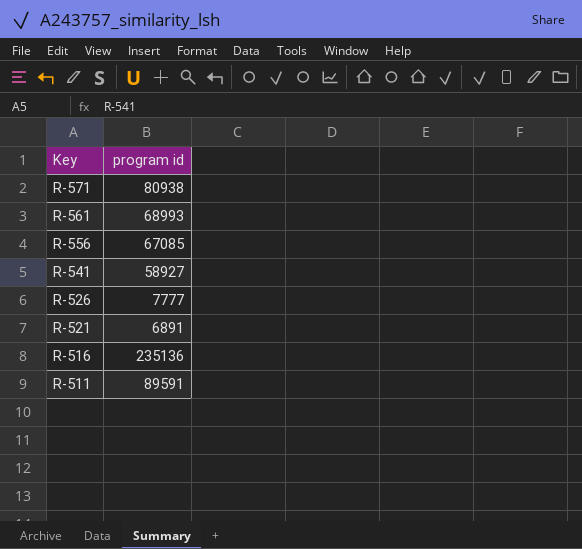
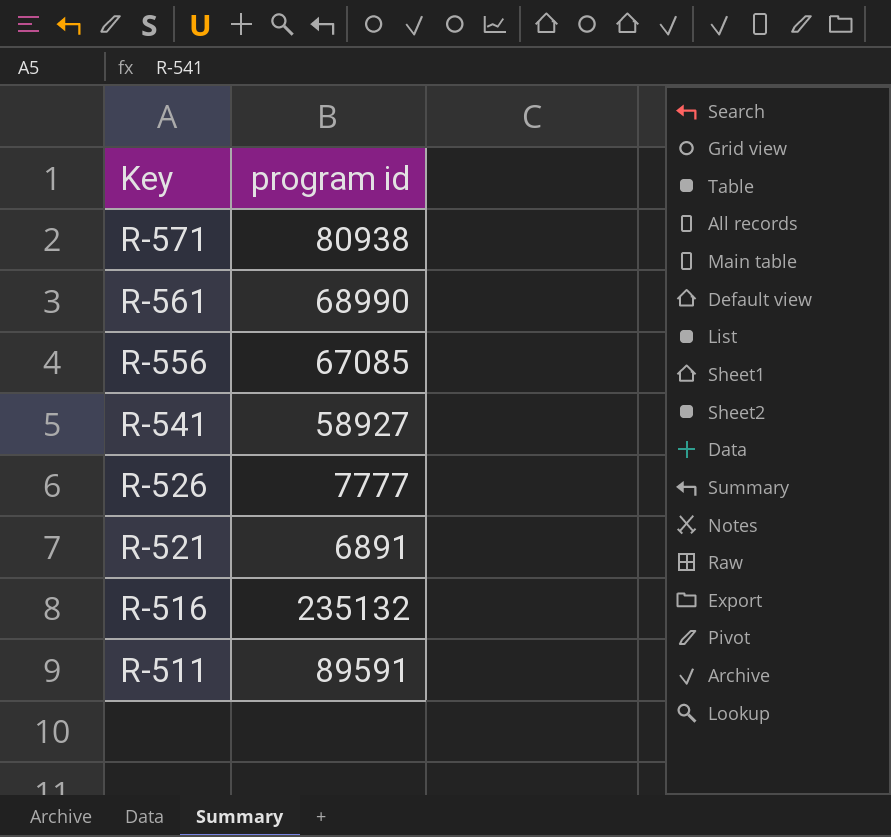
R-561 | program id: 68993 -> 68990
R-516 | program id: 235136 -> 235132

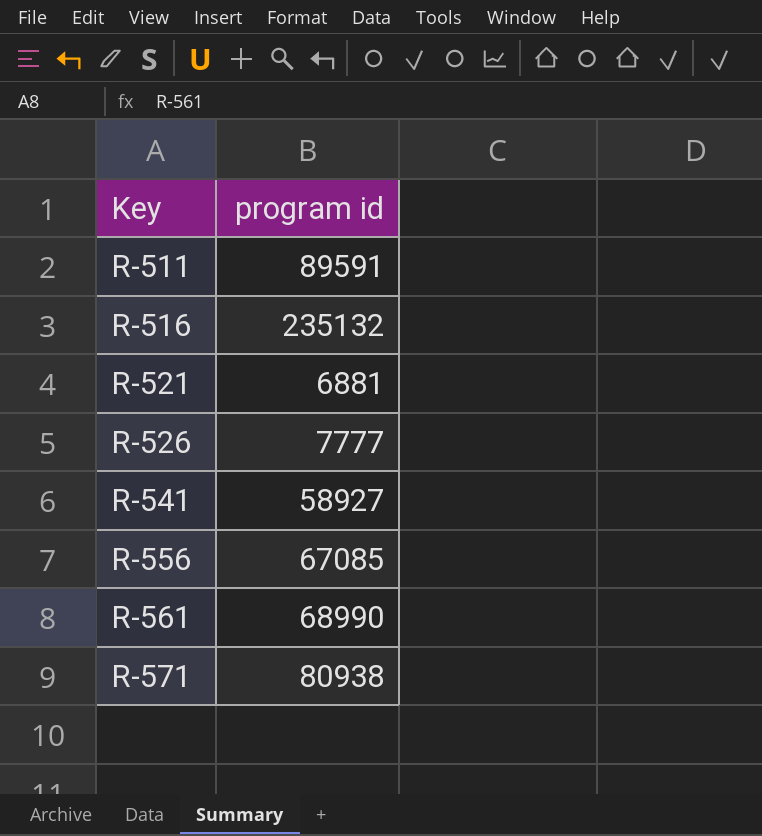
row order: Key descending -> Key ascending
R-521 | program id: 6891 -> 6881

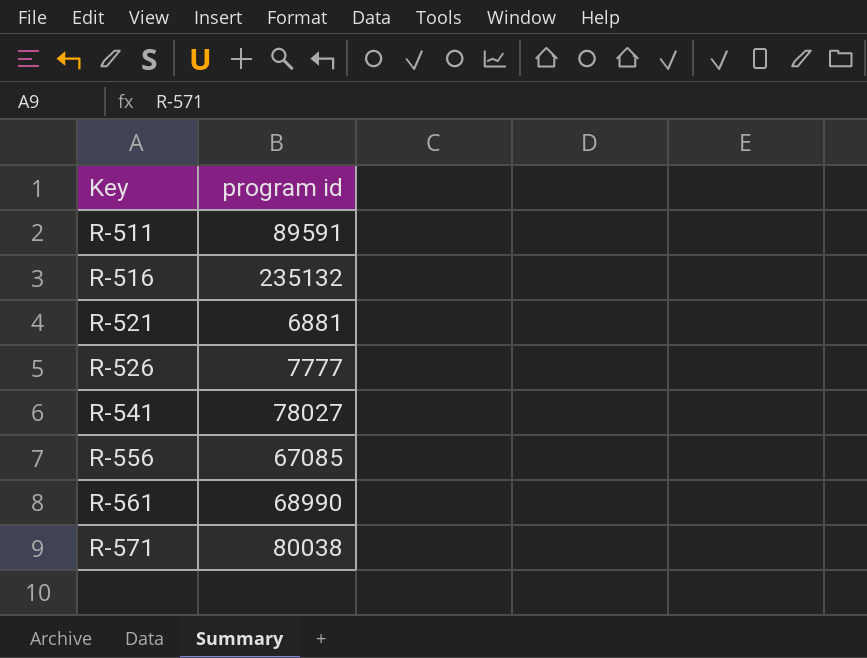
R-541 | program id: 58927 -> 78027
R-571 | program id: 80938 -> 80038

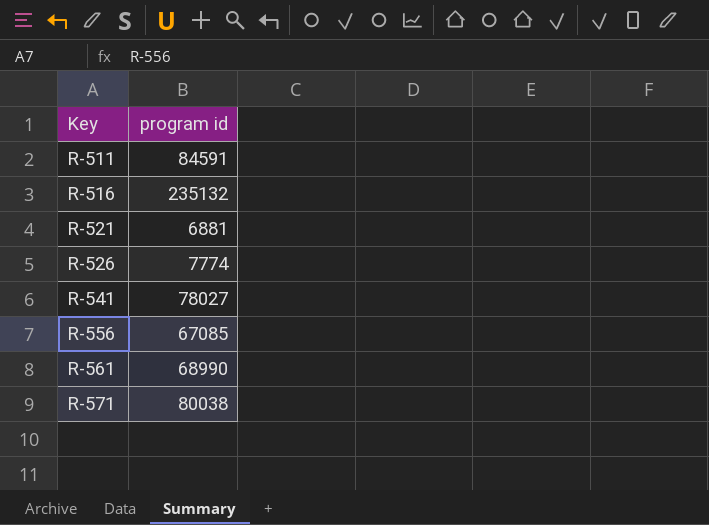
R-511 | program id: 89591 -> 84591
R-526 | program id: 7777 -> 7774

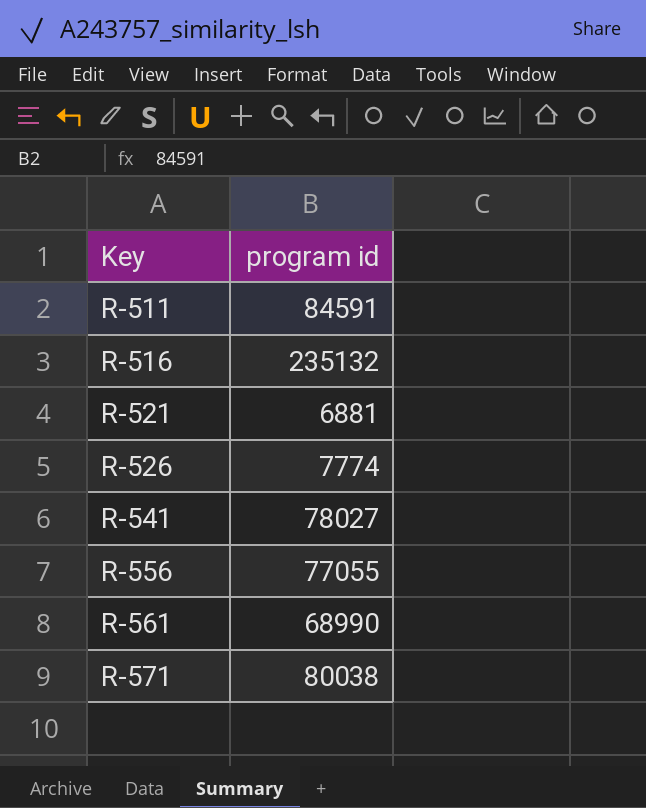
R-556 | program id: 67085 -> 77055

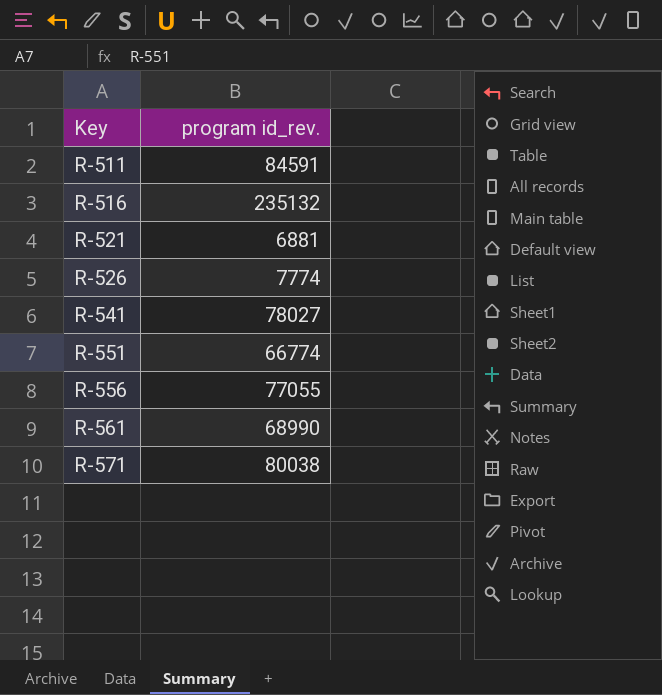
column name: program id -> program id_rev.
row R-551: none -> 66774

